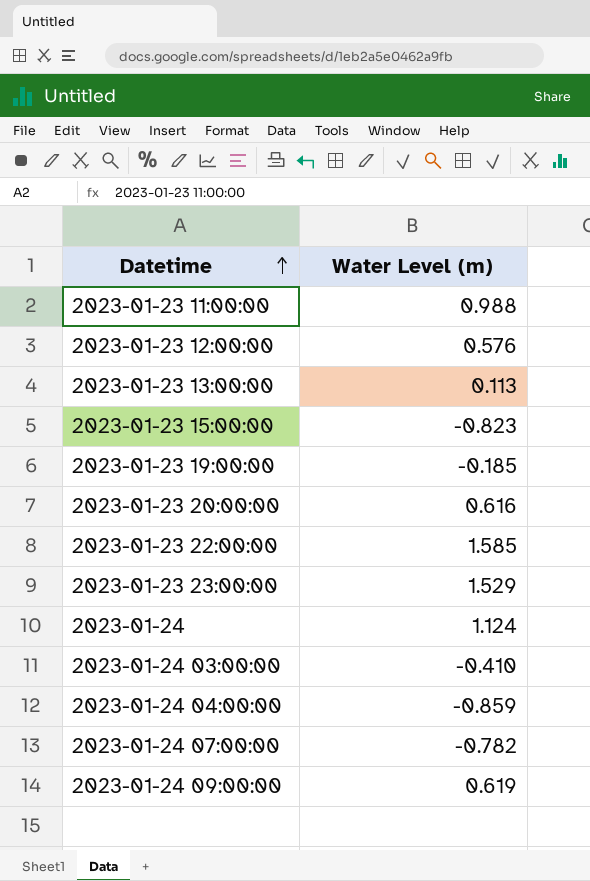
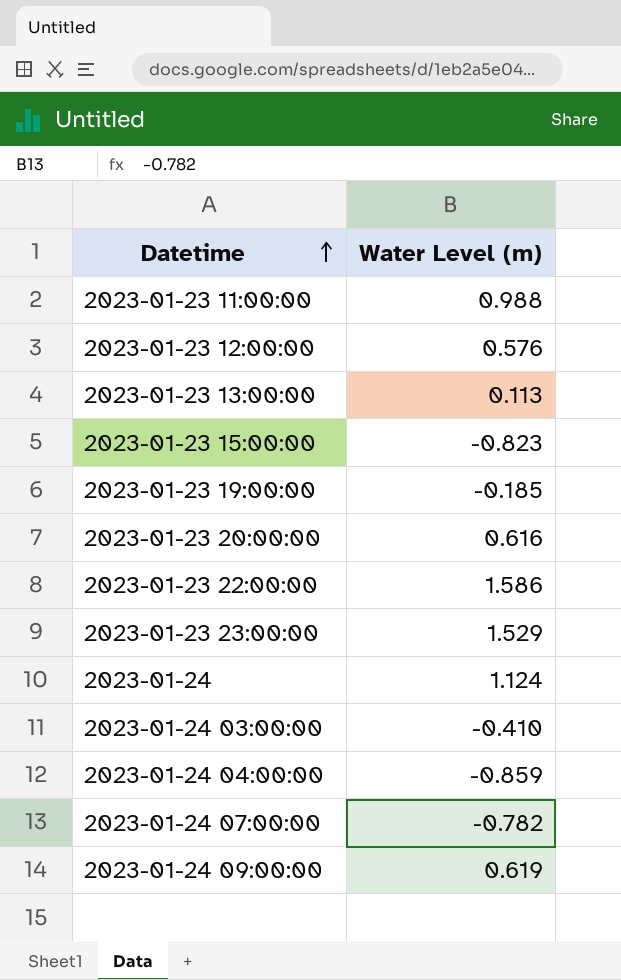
2023-01-23 22:00:00 | Water Level (m): 1.585 -> 1.586

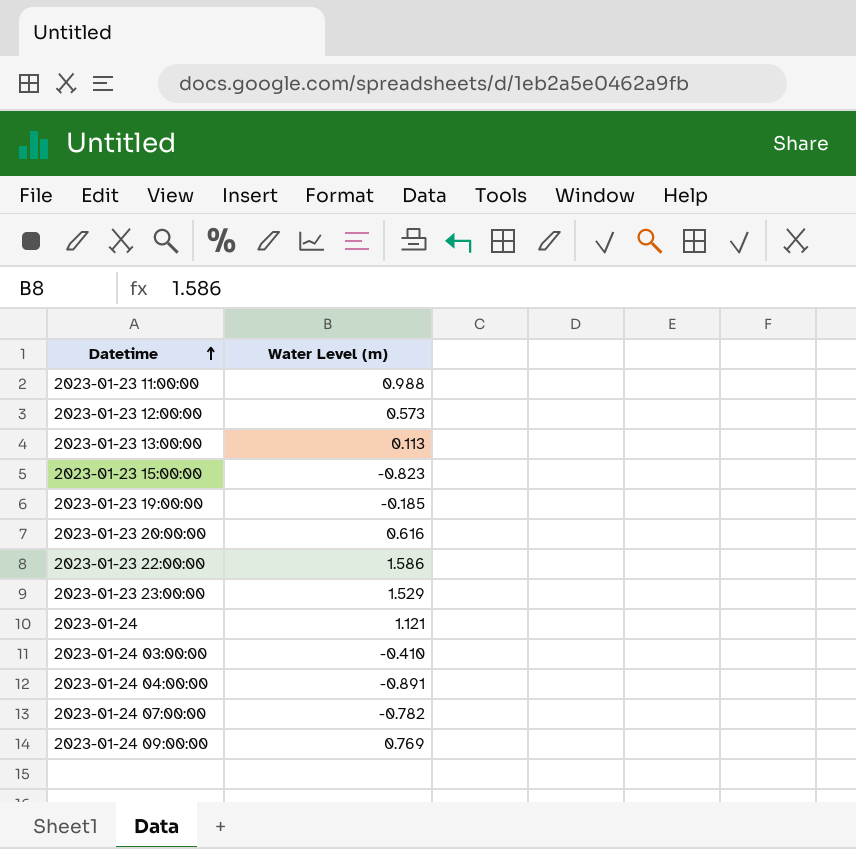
2023-01-23 12:00:00 | Water Level (m): 0.576 -> 0.573
2023-01-24 | Water Level (m): 1.124 -> 1.121
2023-01-24 04:00:00 | Water Level (m): -0.859 -> -0.891
2023-01-24 09:00:00 | Water Level (m): 0.619 -> 0.769

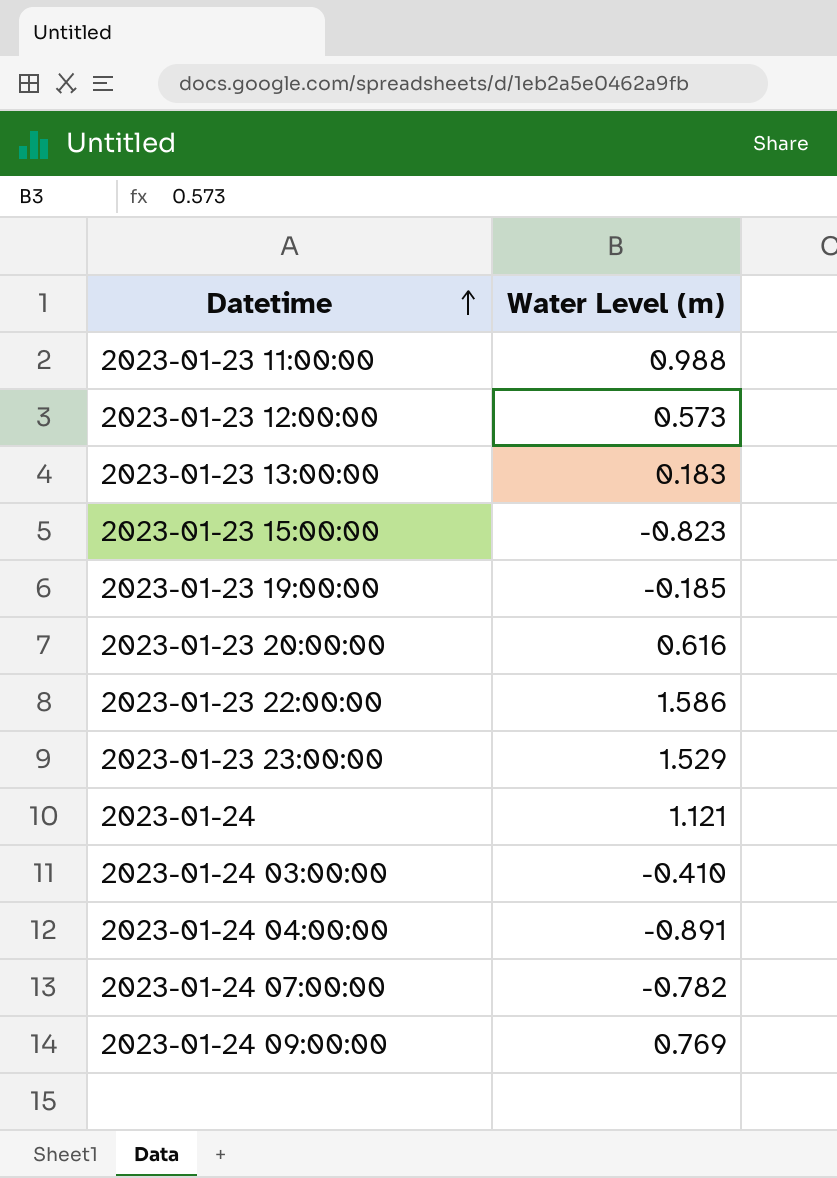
2023-01-23 13:00:00 | Water Level (m): 0.113 -> 0.183

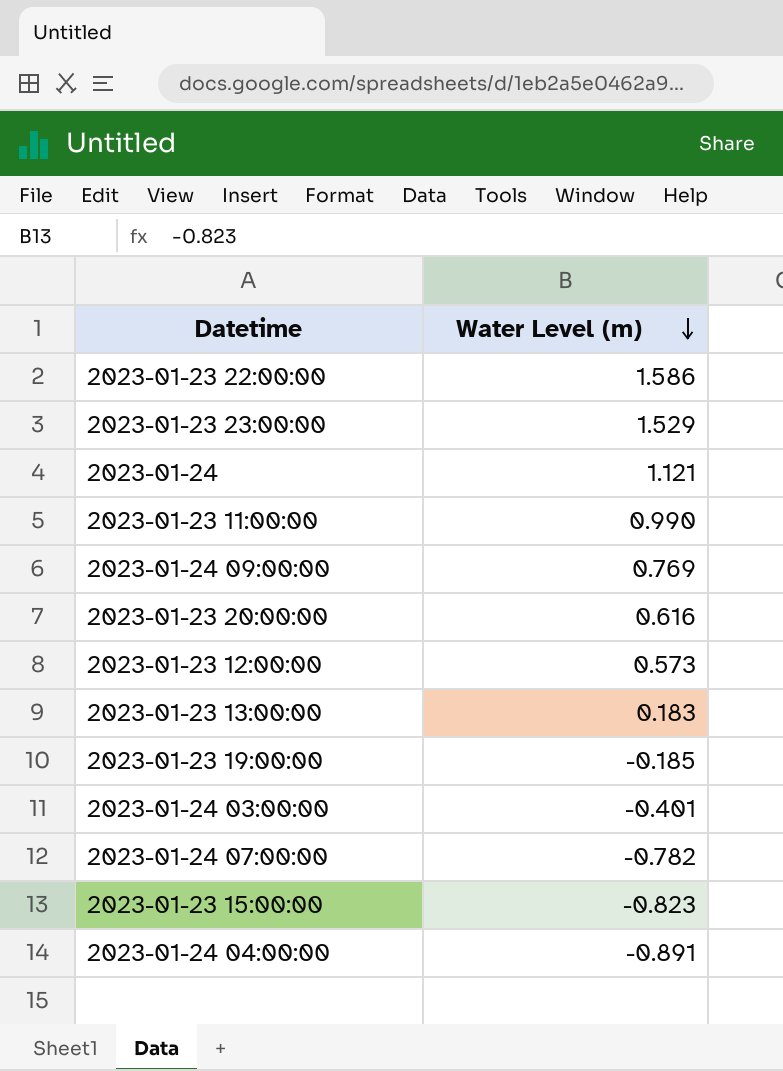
row order: Datetime ascending -> Water Level (m) descending
2023-01-23 11:00:00 | Water Level (m): 0.988 -> 0.990
2023-01-24 03:00:00 | Water Level (m): -0.410 -> -0.401

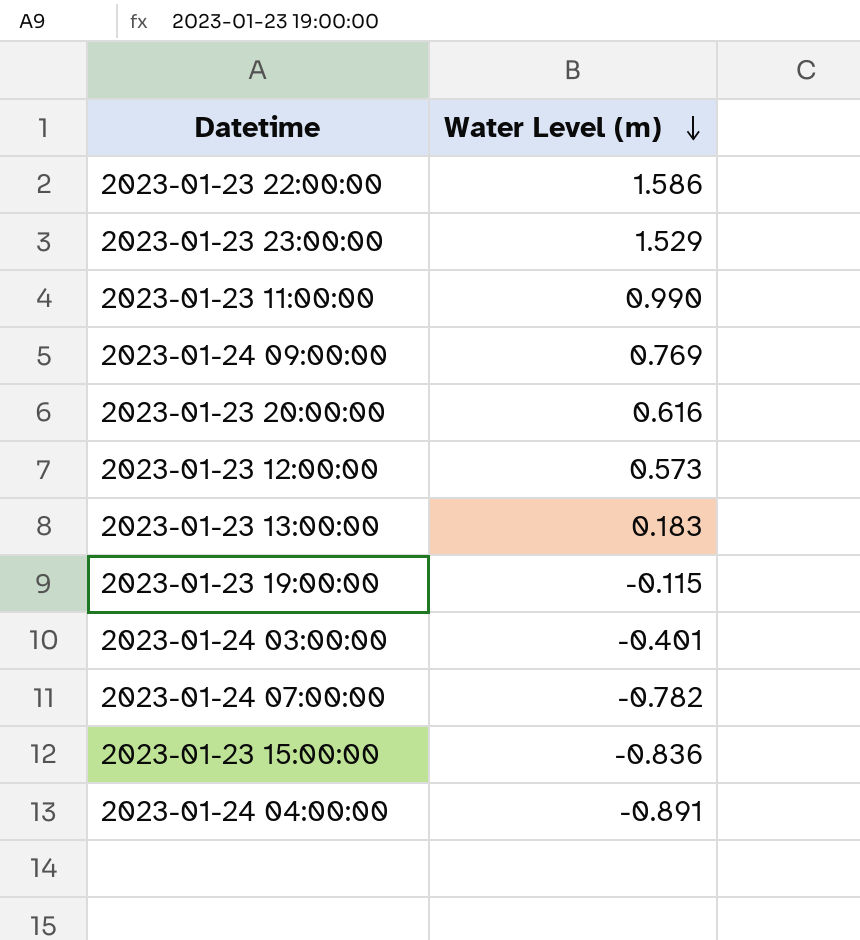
row 2023-01-24: 1.121 -> none
2023-01-23 19:00:00 | Water Level (m): -0.185 -> -0.115
2023-01-23 15:00:00 | Water Level (m): -0.823 -> -0.836

